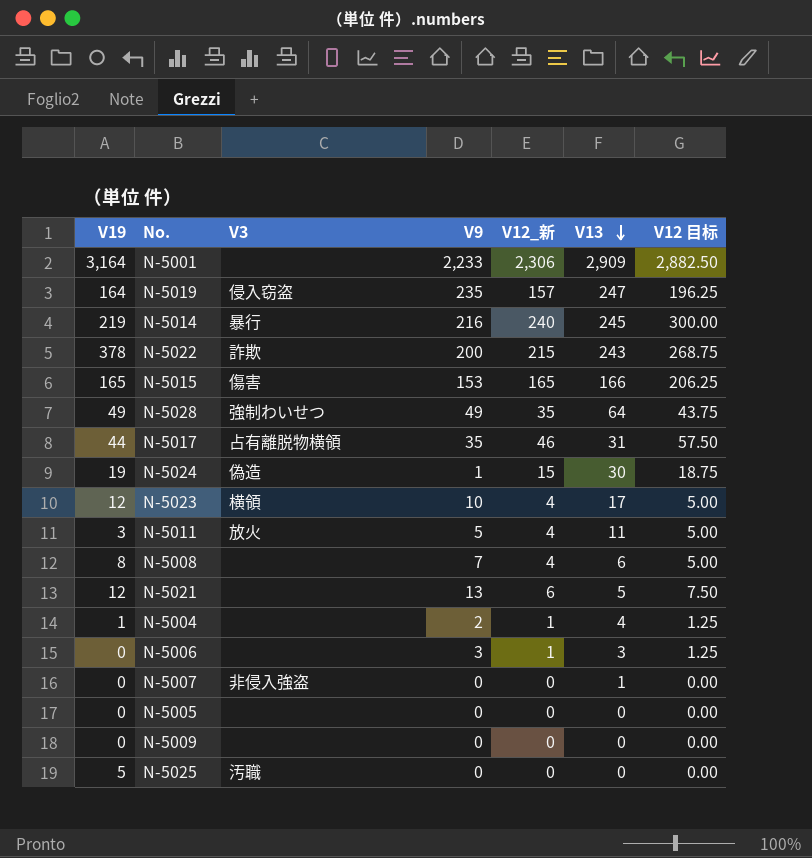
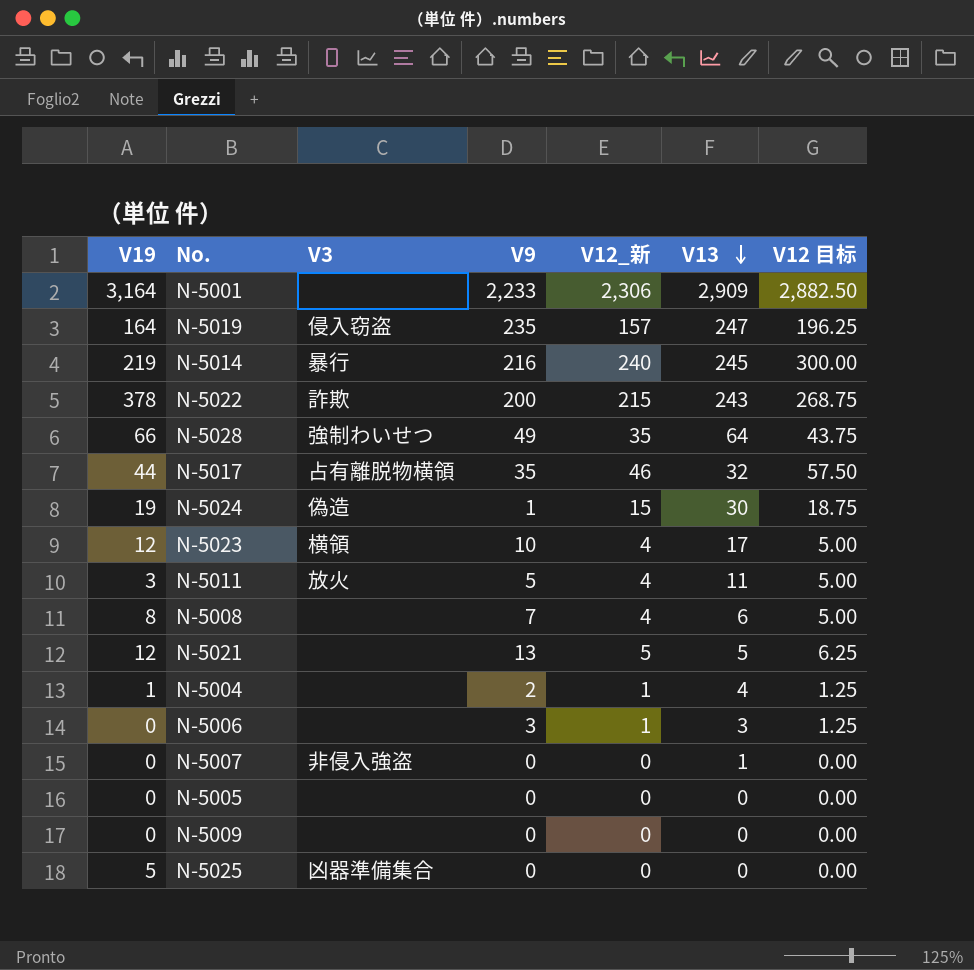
row N-5015: 165 | 傷害 | 153 | 165 | 166 | 206.25 -> none
N-5028 | V19: 49 -> 66
N-5017 | V13: 31 -> 32
N-5021 | V12_新: 6 -> 5
N-5021 | V12 目标: 7.50 -> 6.25
N-5025 | V3: 汚職 -> 凶器準備集合

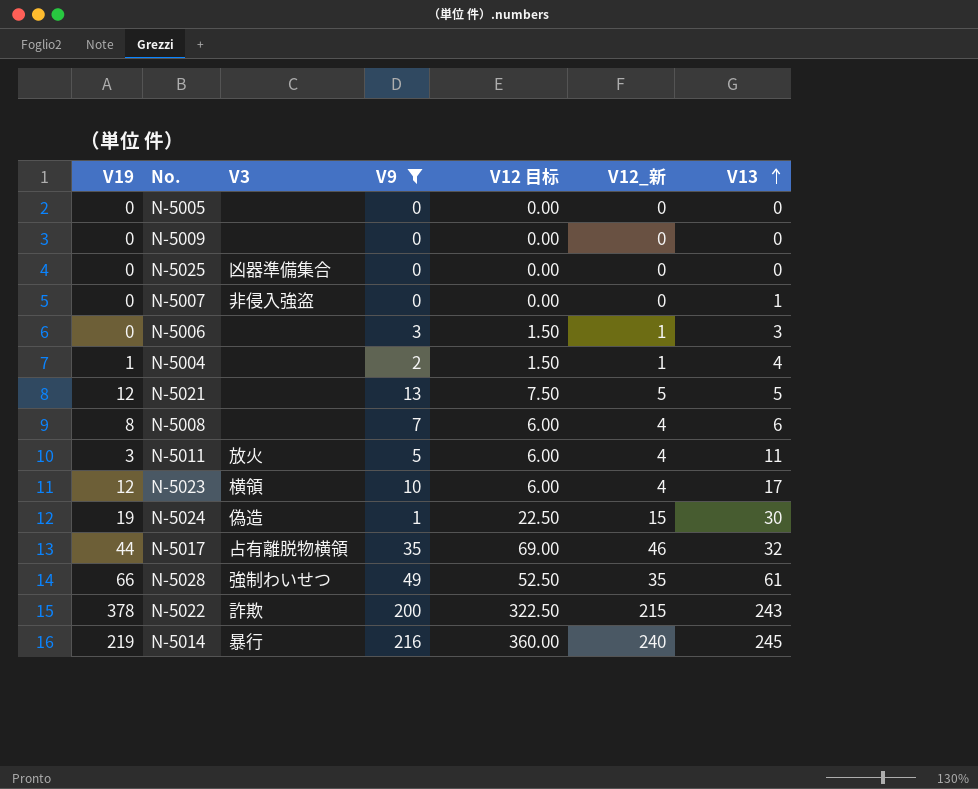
filter: none -> V9 <= 216
row order: V13 descending -> V13 ascending
column V12 目标 | formula: [V12_新] * 1.25 -> [V12_新] * 1.5
column V12 目标 | position: 7 -> 5
N-5025 | V19: 5 -> 0
N-5028 | V13: 64 -> 61

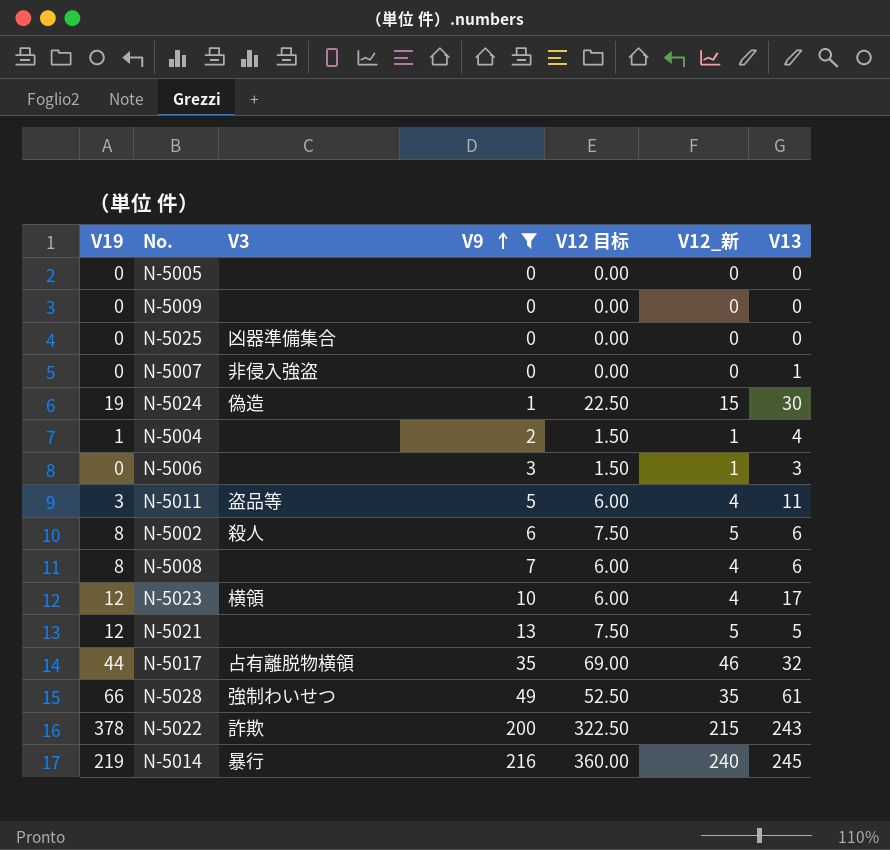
row order: V13 ascending -> V9 ascending
N-5011 | V3: 放火 -> 盗品等
row N-5002: none -> 8 | 殺人 | 6 | 7.50 | 5 | 6

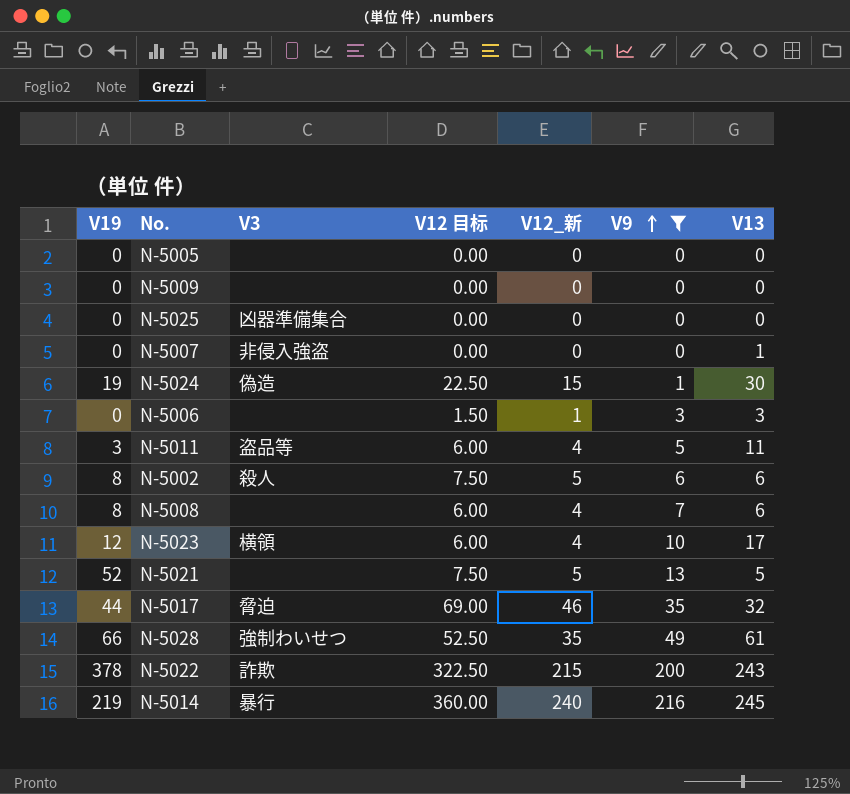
column V9 | position: 4 -> 6
row N-5004: 1 | none | 2 | 1.50 | 1 | 4 -> none
N-5021 | V19: 12 -> 52
N-5017 | V3: 占有離脱物横領 -> 脅迫

